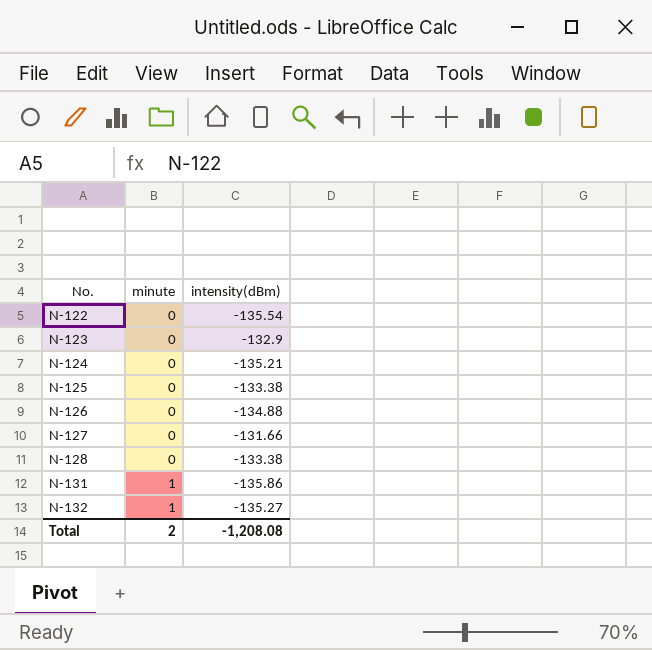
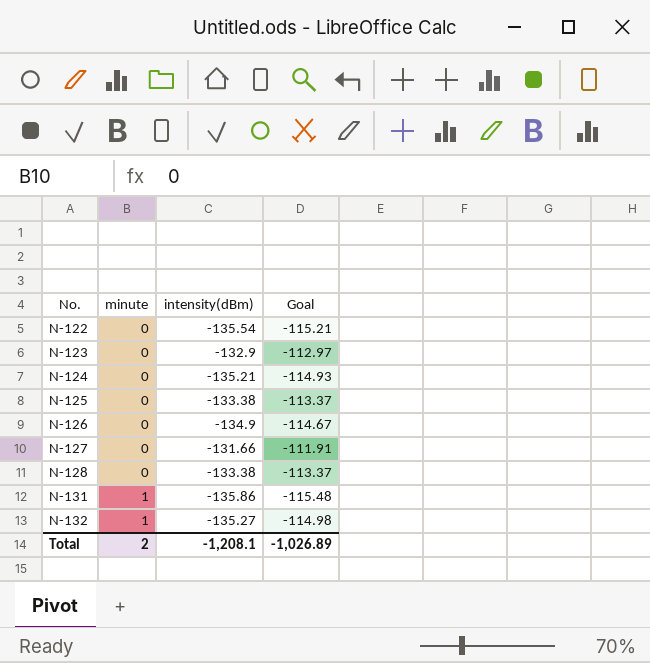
column Goal | formula: none -> [intensity(dBm)] * 0.85
N-126 | intensity(dBm): -134.88 -> -134.9
Total | intensity(dBm): -1,208.08 -> -1,208.1

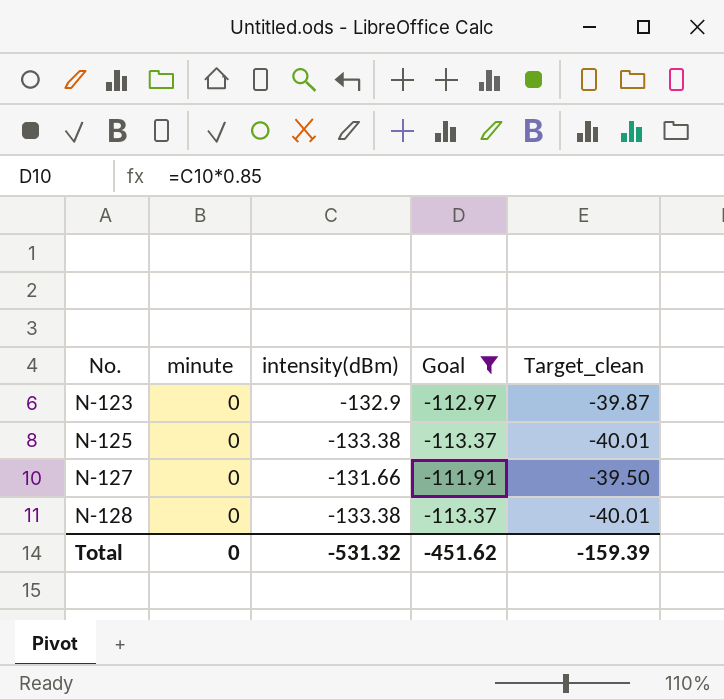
filter: none -> Goal >= -113.37
column Target_clean | formula: none -> [intensity(dBm)] * 0.3
Total | minute: 2 -> 0
Total | intensity(dBm): -1,208.1 -> -531.32
Total | Goal: -1,026.89 -> -451.62

